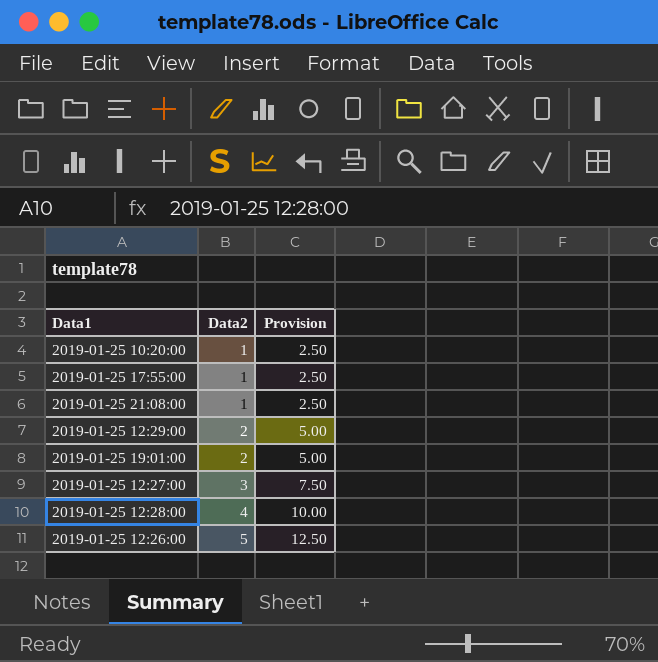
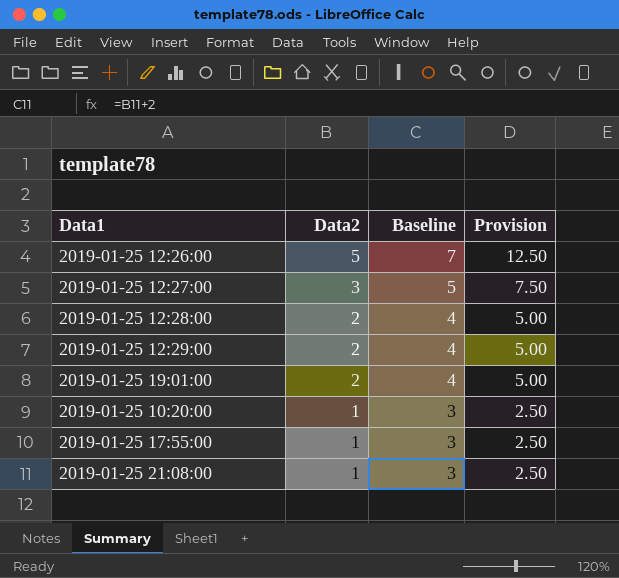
row order: Data2 ascending -> Data2 descending
column Baseline | formula: none -> [Data2] + 2
2019-01-25 12:28:00 | Data2: 4 -> 2
2019-01-25 12:28:00 | Provision: 10.00 -> 5.00

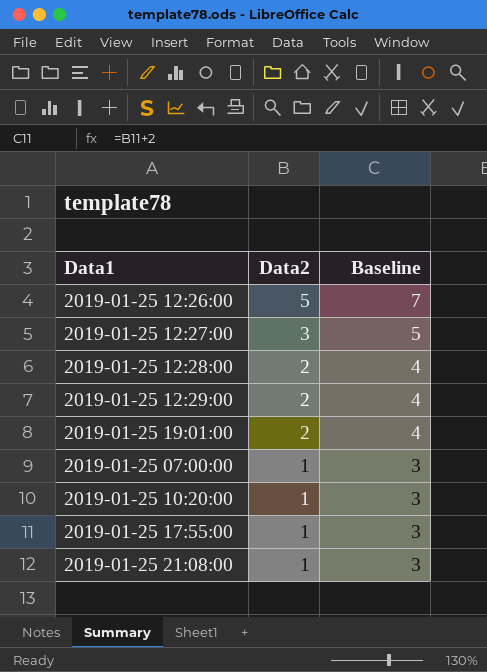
column Provision | formula: [Data2] * 2.5 -> none
row 2019-01-25 07:00:00: none -> 1 | 3

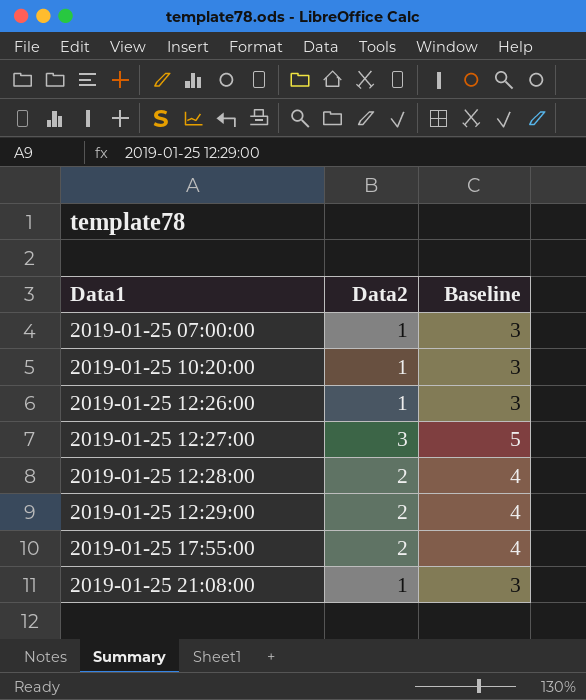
row order: Data2 descending -> Data1 ascending
row 2019-01-25 19:01:00: 2 | 4 -> none
2019-01-25 12:26:00 | Data2: 5 -> 1
2019-01-25 12:26:00 | Baseline: 7 -> 3
2019-01-25 17:55:00 | Data2: 1 -> 2
2019-01-25 17:55:00 | Baseline: 3 -> 4

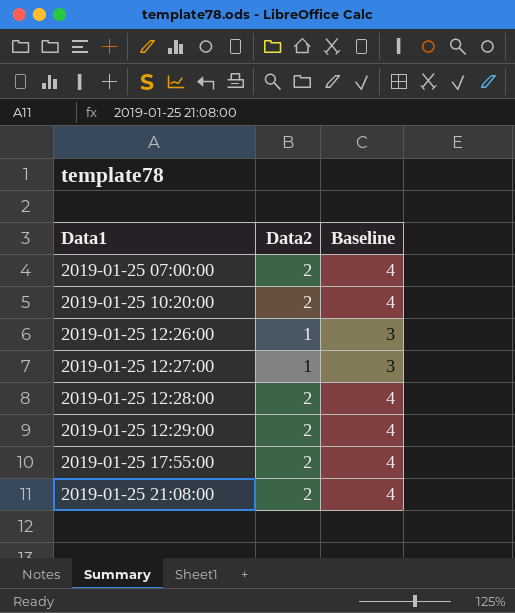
2019-01-25 07:00:00 | Data2: 1 -> 2
2019-01-25 07:00:00 | Baseline: 3 -> 4
2019-01-25 10:20:00 | Data2: 1 -> 2
2019-01-25 10:20:00 | Baseline: 3 -> 4
2019-01-25 12:27:00 | Data2: 3 -> 1
2019-01-25 12:27:00 | Baseline: 5 -> 3
2019-01-25 21:08:00 | Data2: 1 -> 2
2019-01-25 21:08:00 | Baseline: 3 -> 4

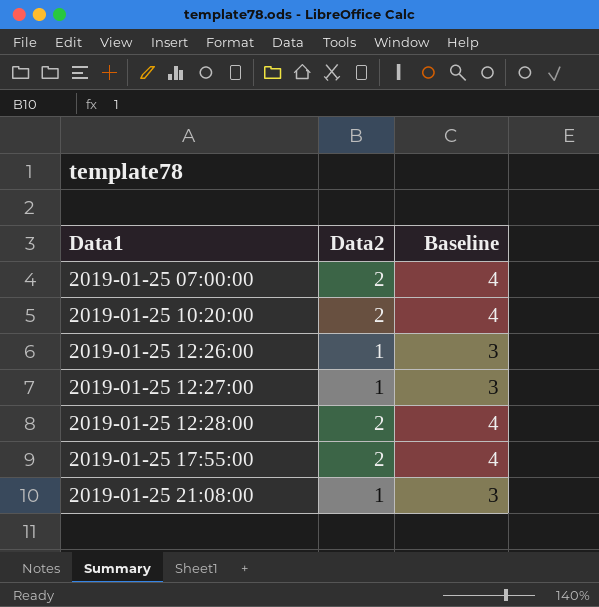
row 2019-01-25 12:29:00: 2 | 4 -> none
2019-01-25 21:08:00 | Data2: 2 -> 1
2019-01-25 21:08:00 | Baseline: 4 -> 3

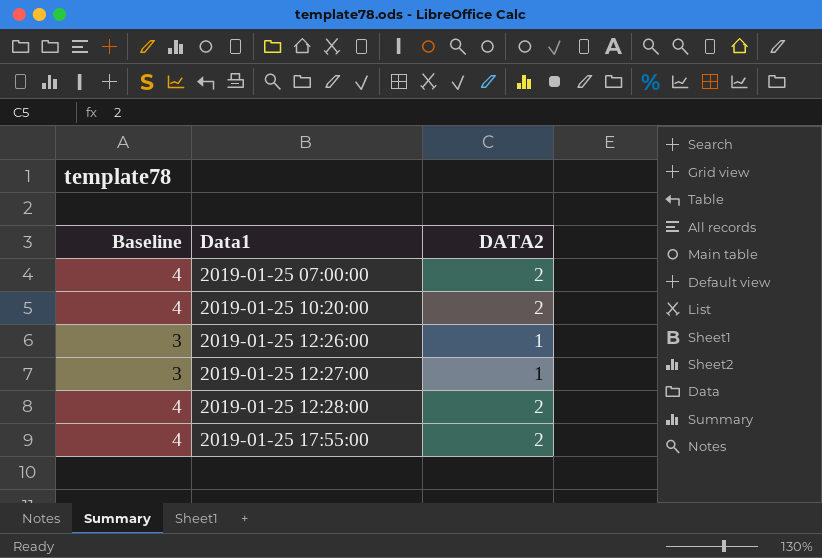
column Baseline | position: 3 -> 1
column name: Data2 -> DATA2
row 2019-01-25 21:08:00: 1 | 3 -> none

